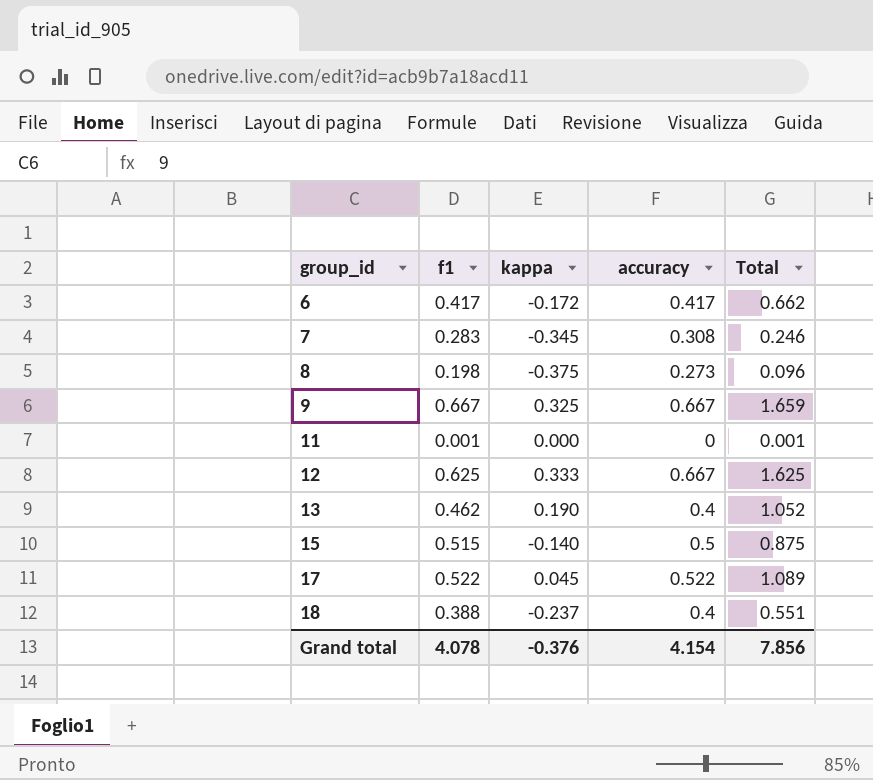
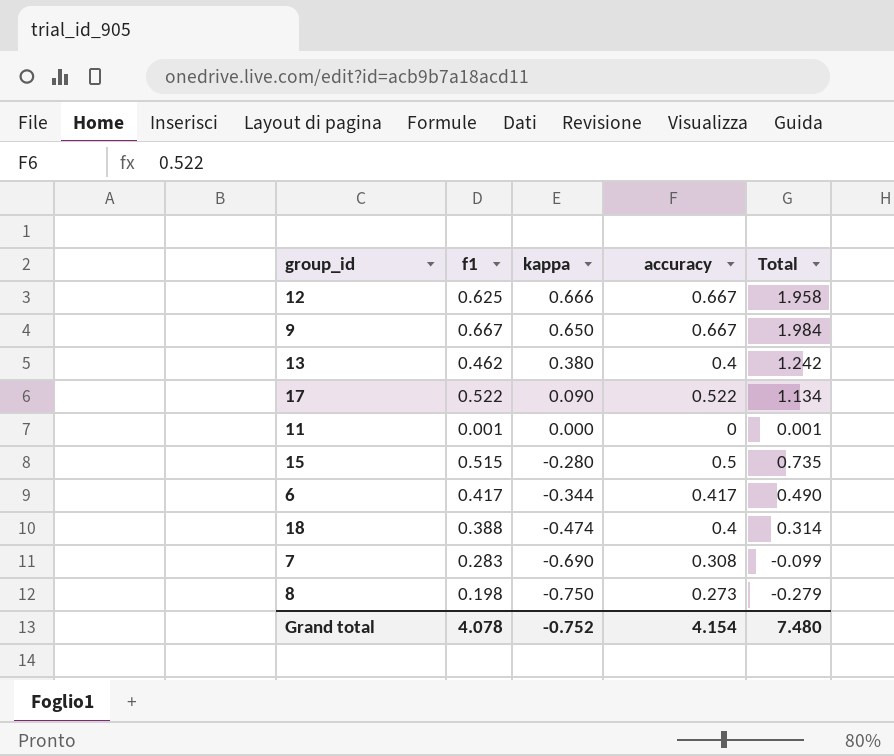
row order: group_id ascending -> kappa descending
12 | kappa: 0.333 -> 0.666
12 | Total: 1.625 -> 1.958
9 | kappa: 0.325 -> 0.650
9 | Total: 1.659 -> 1.984
13 | kappa: 0.190 -> 0.380
13 | Total: 1.052 -> 1.242
17 | kappa: 0.045 -> 0.090
17 | Total: 1.089 -> 1.134
15 | kappa: -0.140 -> -0.280
15 | Total: 0.875 -> 0.735
6 | kappa: -0.172 -> -0.344
6 | Total: 0.662 -> 0.490
18 | kappa: -0.237 -> -0.474
18 | Total: 0.551 -> 0.314
7 | kappa: -0.345 -> -0.690
7 | Total: 0.246 -> -0.099
8 | kappa: -0.375 -> -0.750
8 | Total: 0.096 -> -0.279
Grand total | kappa: -0.376 -> -0.752
Grand total | Total: 7.856 -> 7.480

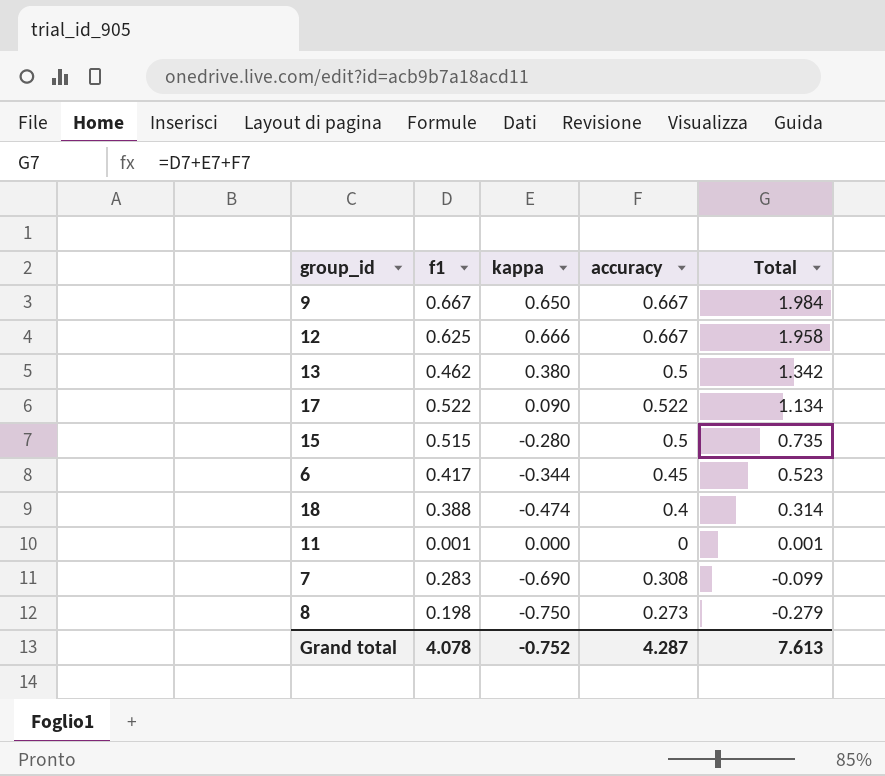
row order: kappa descending -> Total descending
13 | accuracy: 0.4 -> 0.5
13 | Total: 1.242 -> 1.342
6 | accuracy: 0.417 -> 0.45
6 | Total: 0.490 -> 0.523
Grand total | accuracy: 4.154 -> 4.287
Grand total | Total: 7.480 -> 7.613

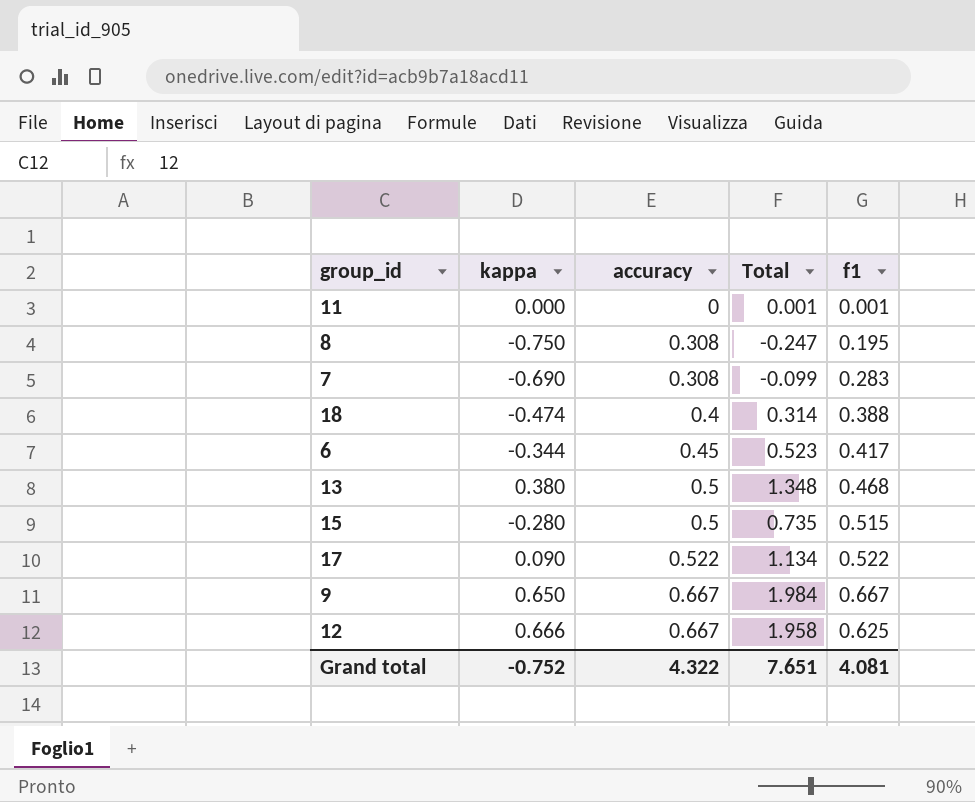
row order: Total descending -> accuracy ascending
column f1 | position: 2 -> 5
8 | accuracy: 0.273 -> 0.308
8 | Total: -0.279 -> -0.247
8 | f1: 0.198 -> 0.195
13 | Total: 1.342 -> 1.348
13 | f1: 0.462 -> 0.468
Grand total | accuracy: 4.287 -> 4.322
Grand total | Total: 7.613 -> 7.651
Grand total | f1: 4.078 -> 4.081

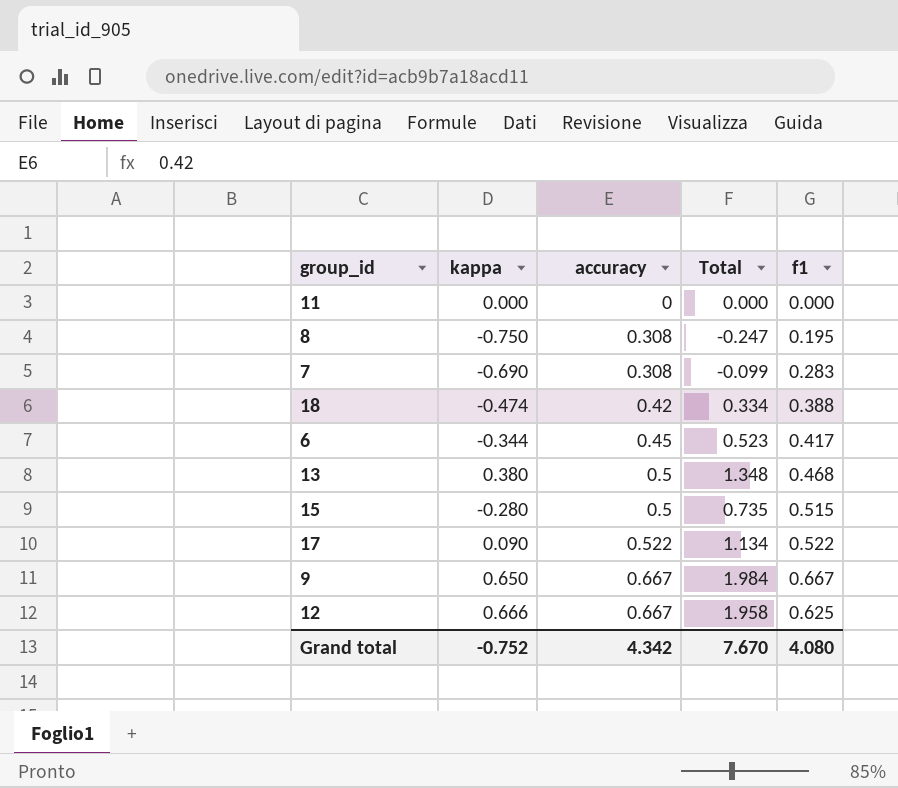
11 | Total: 0.001 -> 0.000
11 | f1: 0.001 -> 0.000
18 | accuracy: 0.4 -> 0.42
18 | Total: 0.314 -> 0.334
Grand total | accuracy: 4.322 -> 4.342
Grand total | Total: 7.651 -> 7.670
Grand total | f1: 4.081 -> 4.080

